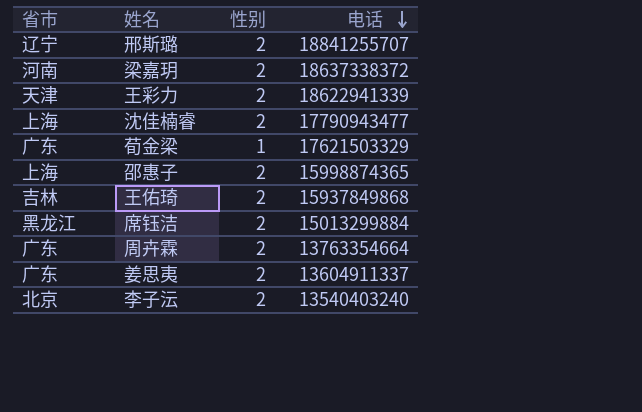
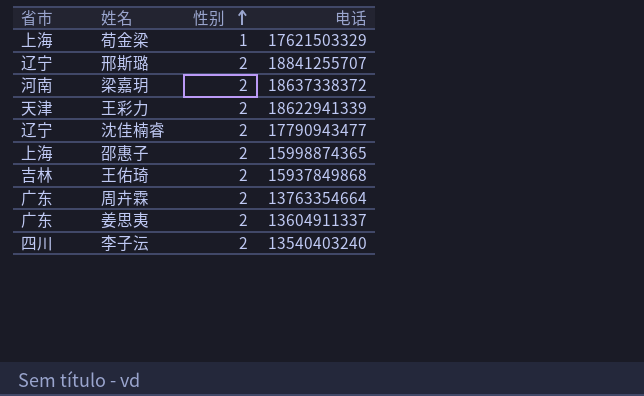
row order: 电话 descending -> 性别 ascending
row 席钰洁: 黑龙江 | 2 | 15013299884 -> none
荀金梁 | 省市: 广东 -> 上海
沈佳楠睿 | 省市: 上海 -> 辽宁
李子沄 | 省市: 北京 -> 四川

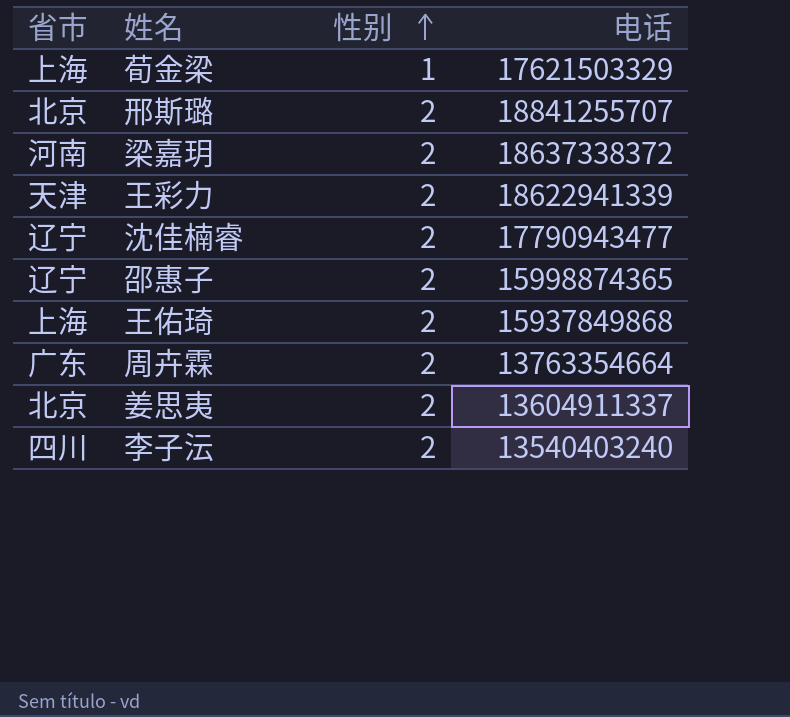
邢斯璐 | 省市: 辽宁 -> 北京
邵惠子 | 省市: 上海 -> 辽宁
王佑琦 | 省市: 吉林 -> 上海
姜思夷 | 省市: 广东 -> 北京

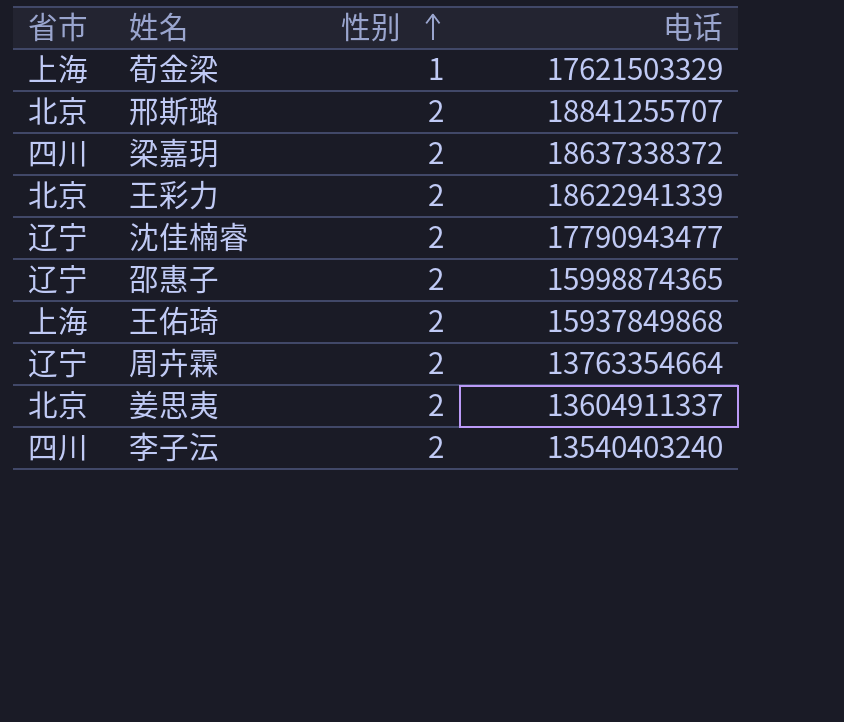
梁嘉玥 | 省市: 河南 -> 四川
王彩力 | 省市: 天津 -> 北京
周卉霖 | 省市: 广东 -> 辽宁

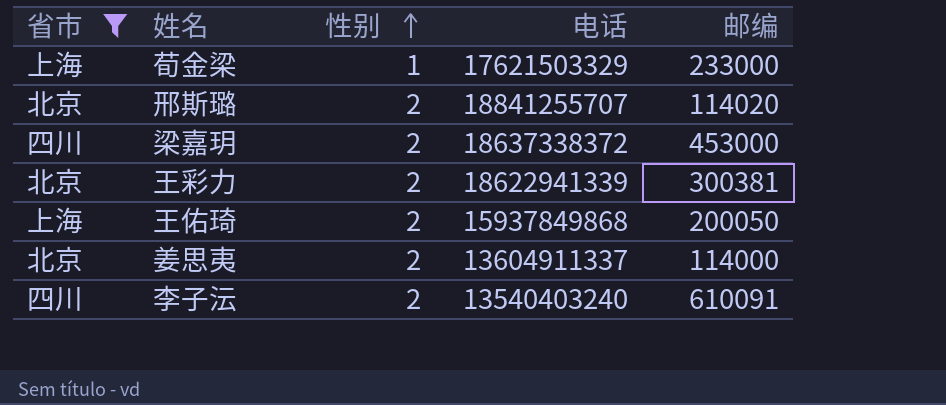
filter: none -> 省市 != 辽宁
column 邮编 | position: none -> 5

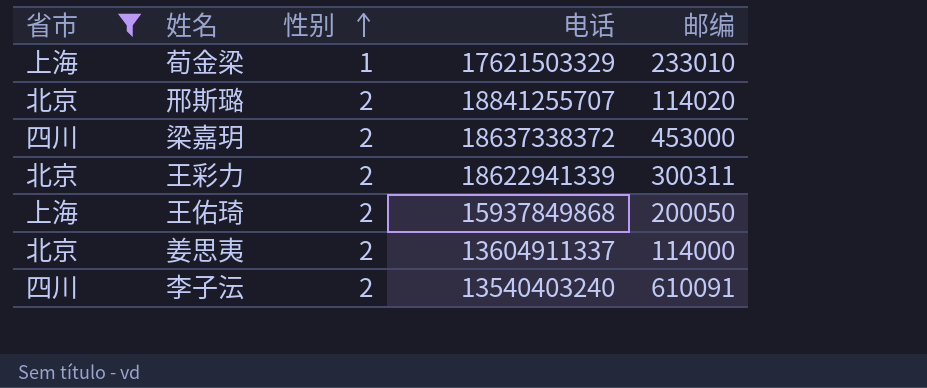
荀金梁 | 邮编: 233000 -> 233010
王彩力 | 邮编: 300381 -> 300311

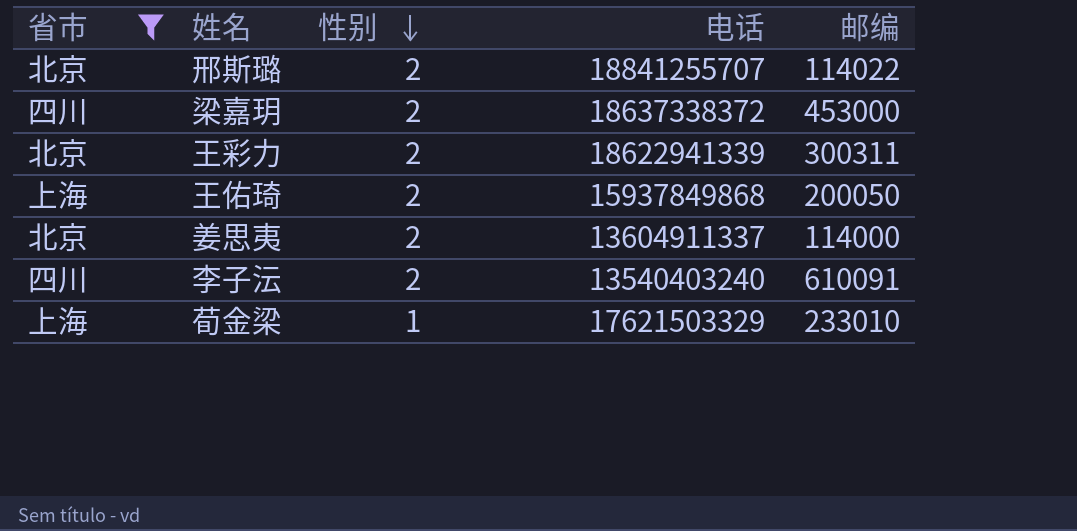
row order: 性别 ascending -> 性别 descending
邢斯璐 | 邮编: 114020 -> 114022

